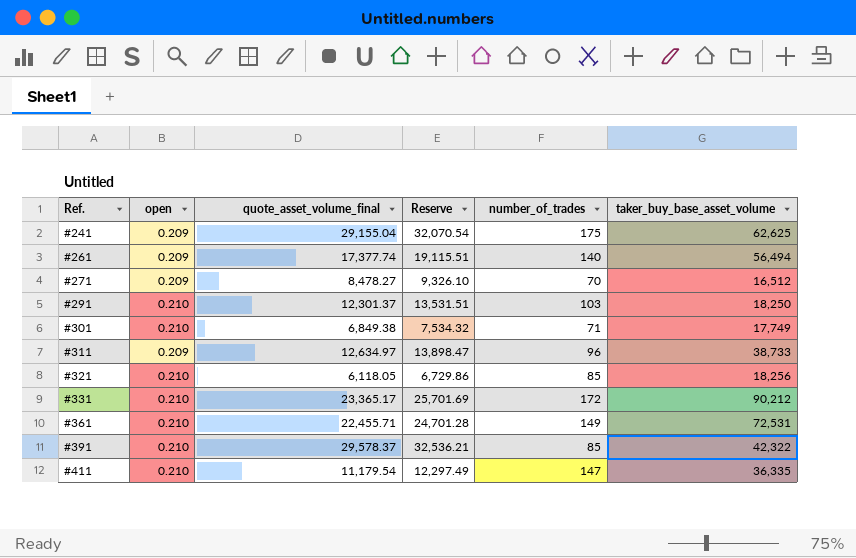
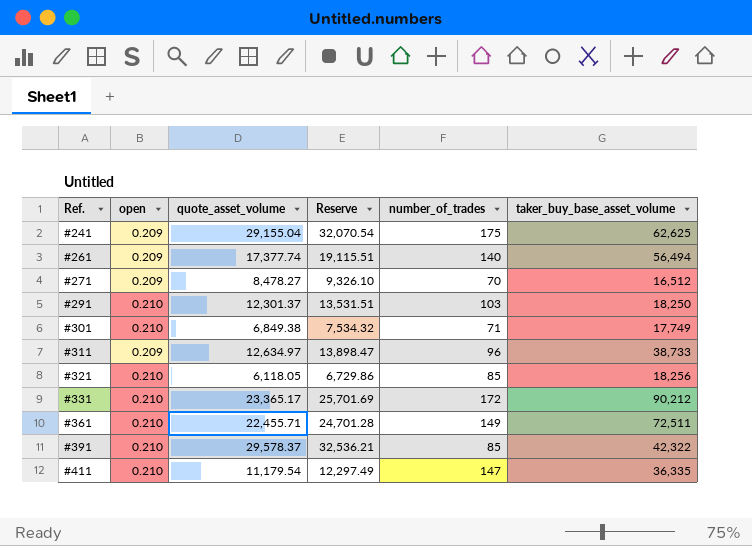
column name: quote_asset_volume_final -> quote_asset_volume
#361 | taker_buy_base_asset_volume: 72,531 -> 72,511

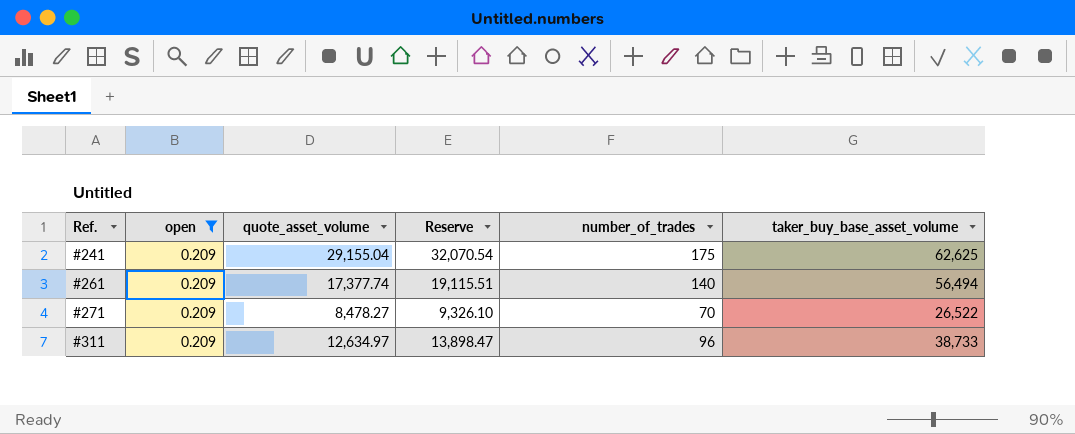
filter: none -> open = 0.209
#271 | taker_buy_base_asset_volume: 16,512 -> 26,522

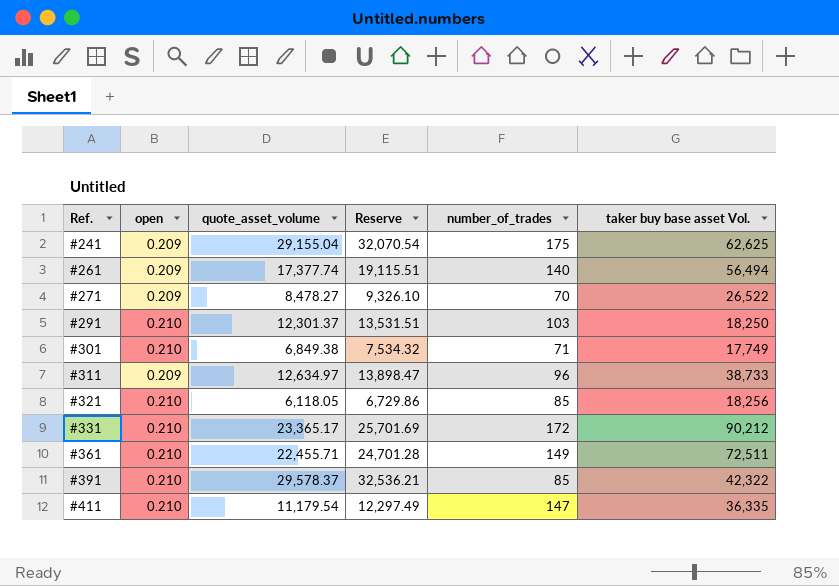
filter: open = 0.209 -> none
column name: taker_buy_base_asset_volume -> taker buy base asset Vol.

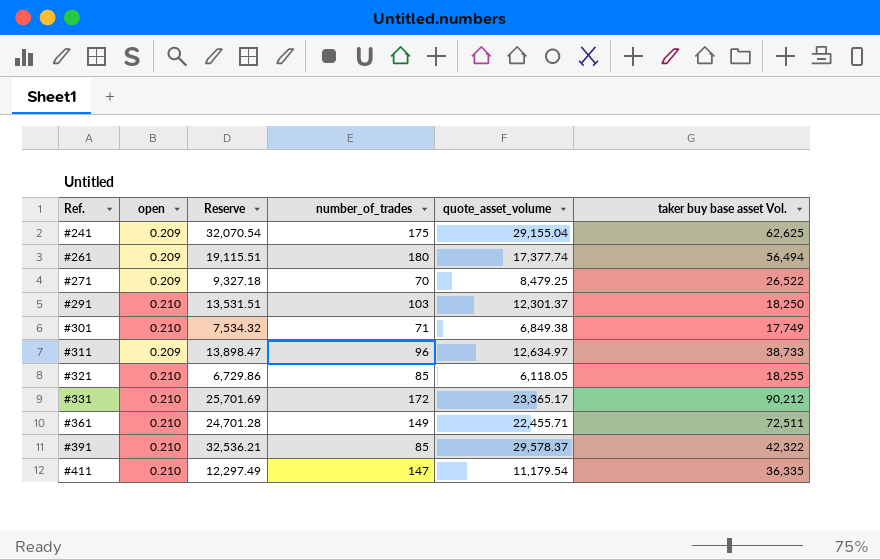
column quote_asset_volume | position: 3 -> 5
#261 | number_of_trades: 140 -> 180
#271 | Reserve: 9,326.10 -> 9,327.18
#271 | quote_asset_volume: 8,478.27 -> 8,479.25
#321 | taker buy base asset Vol.: 18,256 -> 18,255

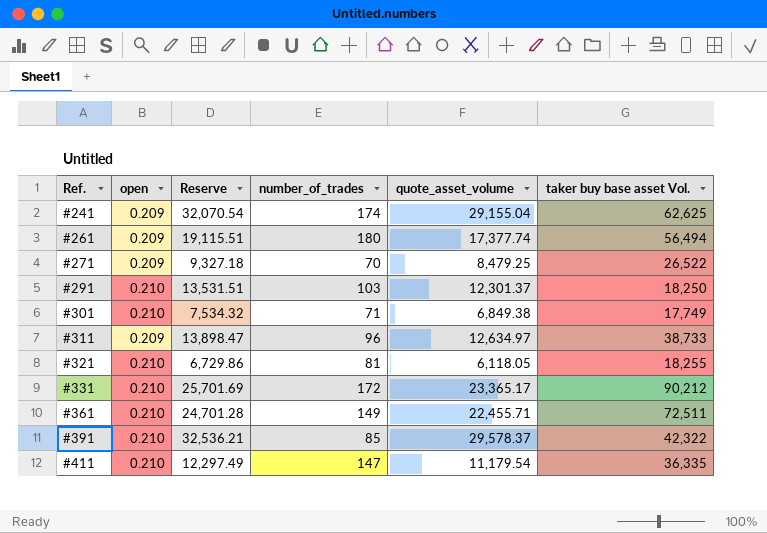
#241 | number_of_trades: 175 -> 174
#321 | number_of_trades: 85 -> 81

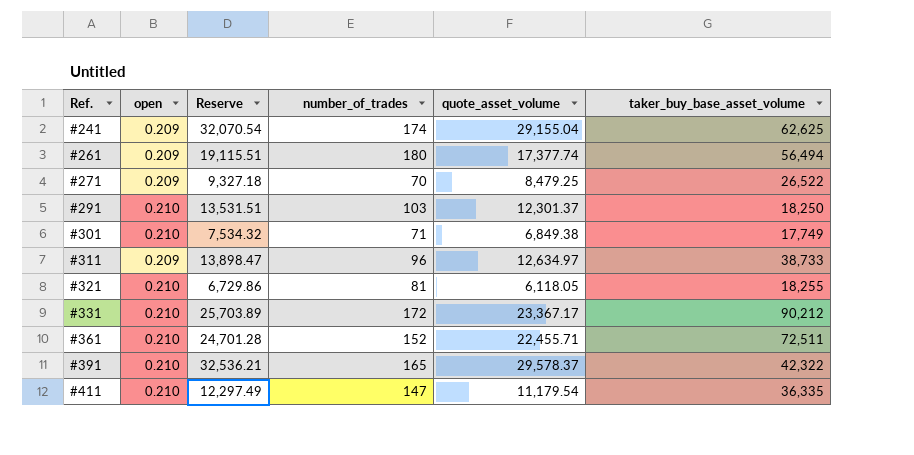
column name: taker buy base asset Vol. -> taker_buy_base_asset_volume
#331 | Reserve: 25,701.69 -> 25,703.89
#331 | quote_asset_volume: 23,365.17 -> 23,367.17
#361 | number_of_trades: 149 -> 152
#391 | number_of_trades: 85 -> 165

